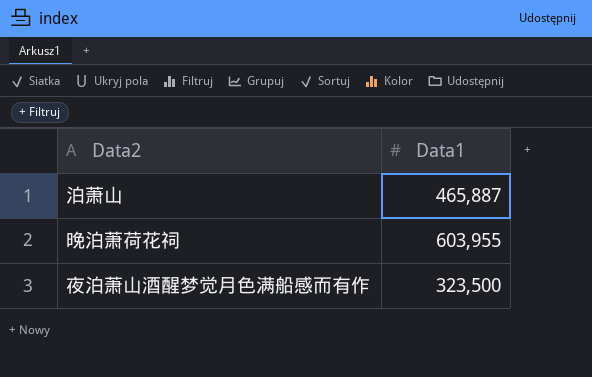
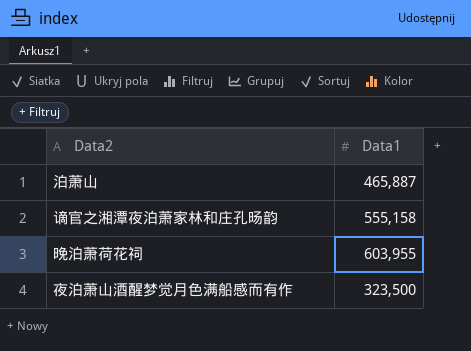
row 谪官之湘潭夜泊萧家林和庄孔旸韵: none -> 555,158

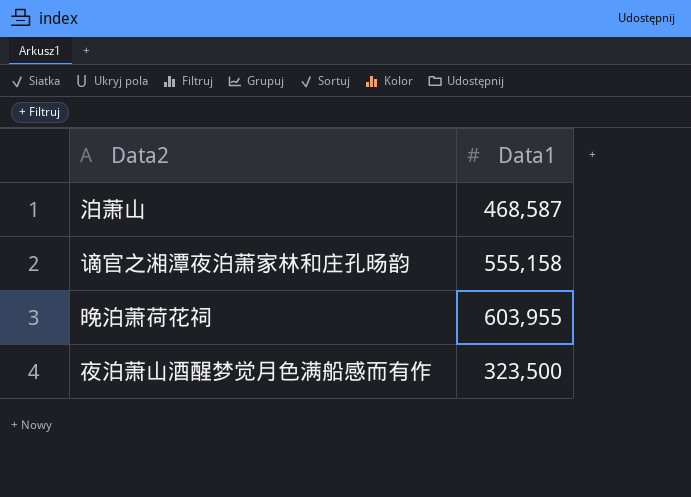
泊萧山 | Data1: 465,887 -> 468,587

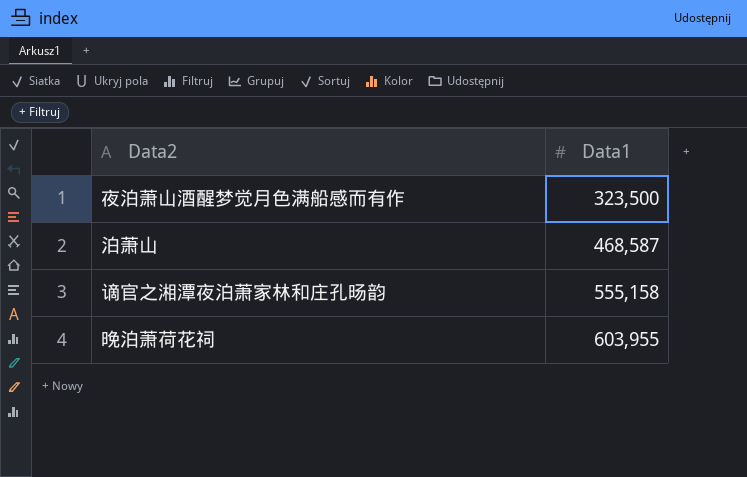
row order: none -> Data1 ascending

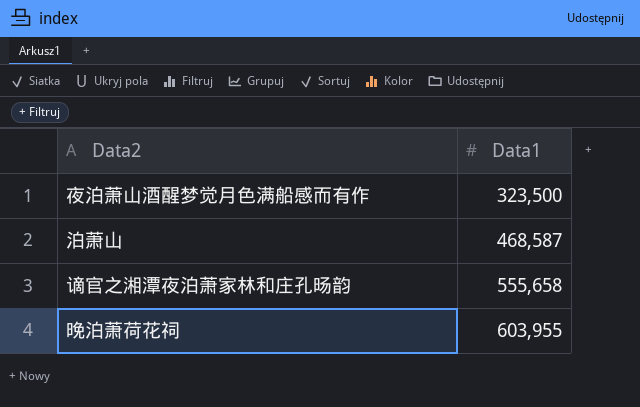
谪官之湘潭夜泊萧家林和庄孔旸韵 | Data1: 555,158 -> 555,658

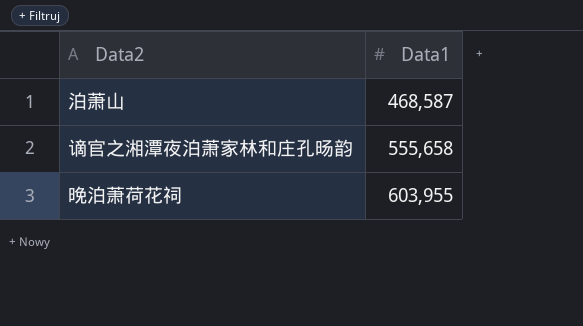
row 夜泊萧山酒醒梦觉月色满船感而有作: 323,500 -> none

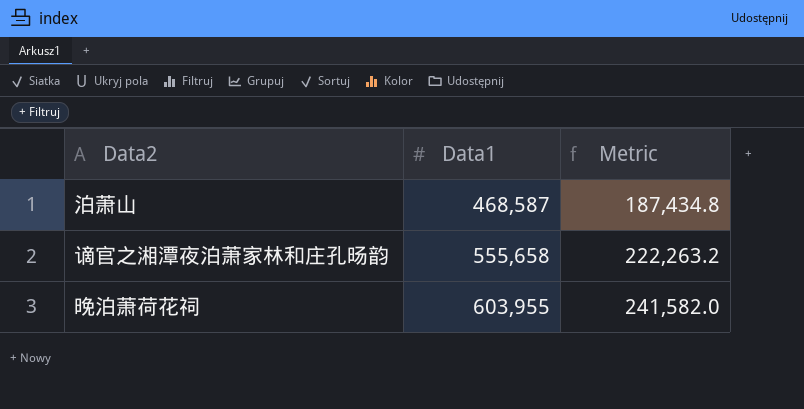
column Metric | formula: none -> [Data1] * 0.4

